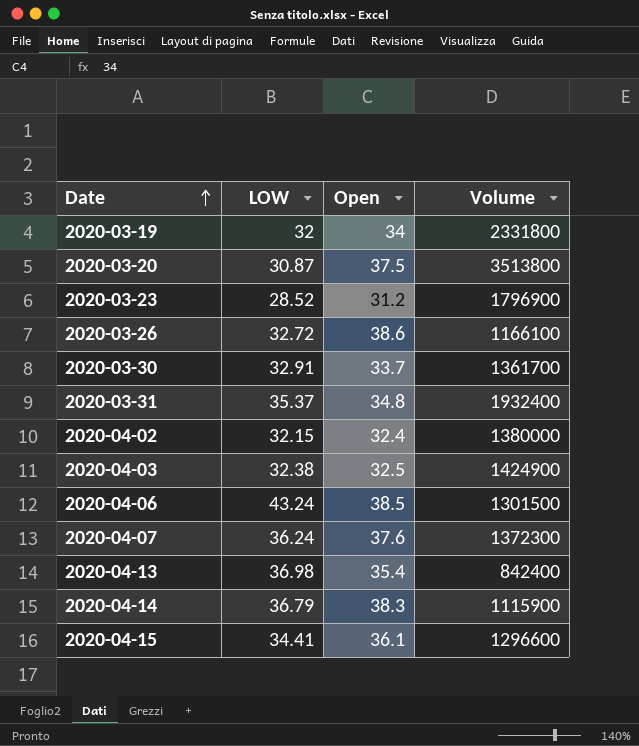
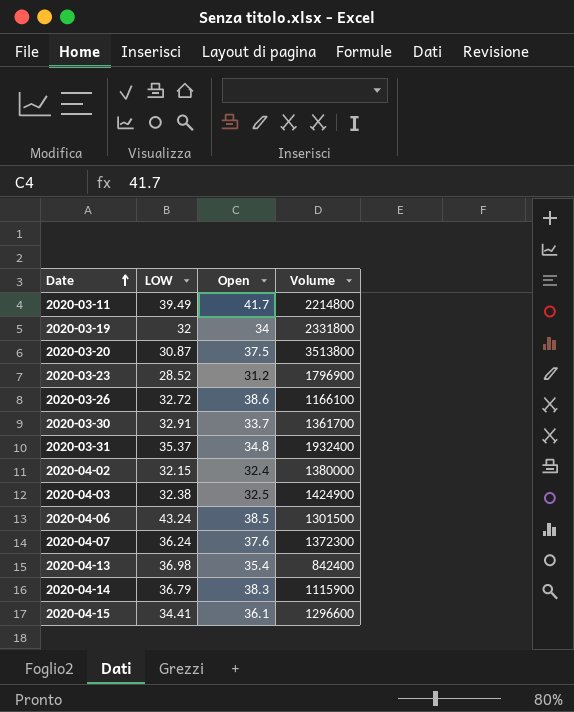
row 2020-03-11: none -> 39.49 | 41.7 | 2214800

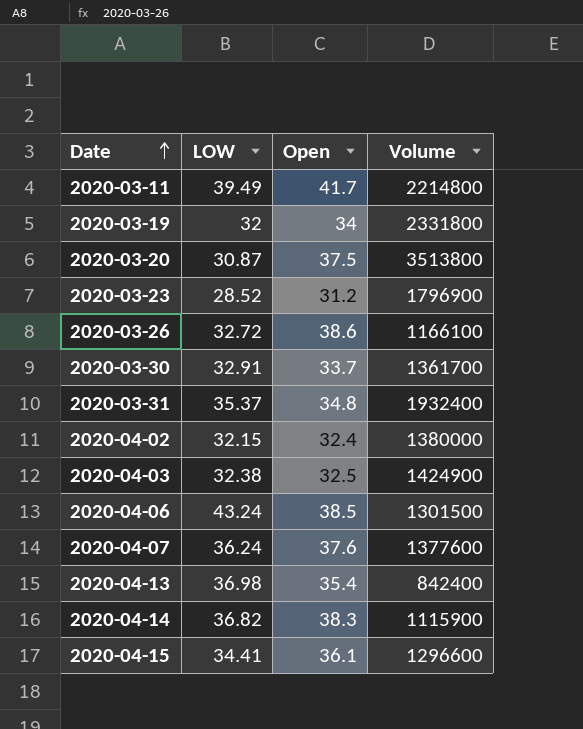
2020-04-07 | Volume: 1372300 -> 1377600
2020-04-14 | LOW: 36.79 -> 36.82

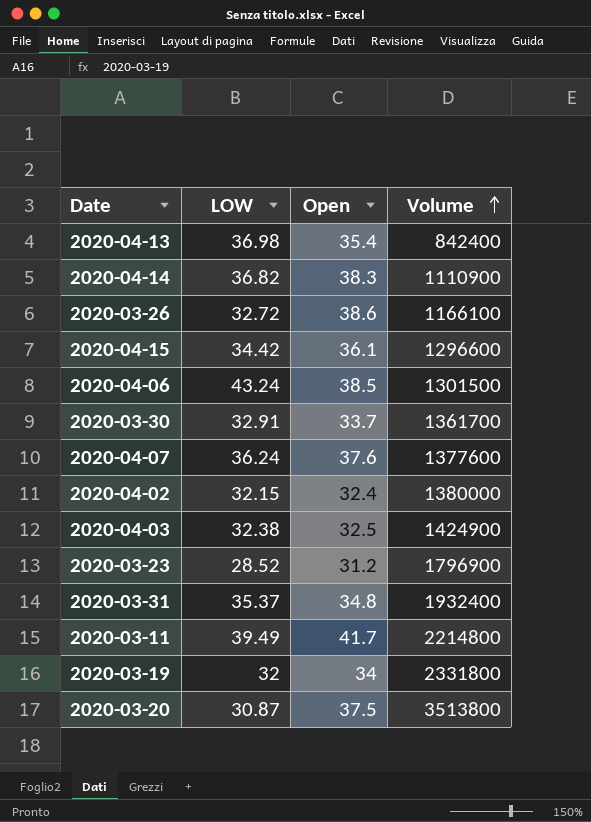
row order: Date ascending -> Volume ascending
2020-04-14 | Volume: 1115900 -> 1110900
2020-04-15 | LOW: 34.41 -> 34.42

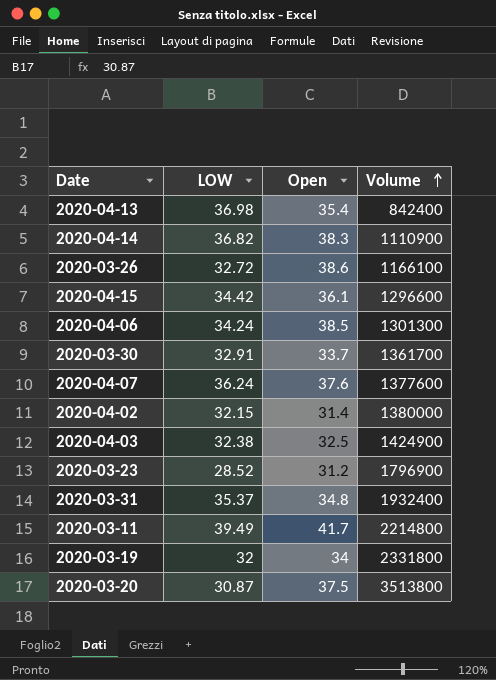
2020-04-06 | LOW: 43.24 -> 34.24
2020-04-06 | Volume: 1301500 -> 1301300
2020-04-02 | Open: 32.4 -> 31.4

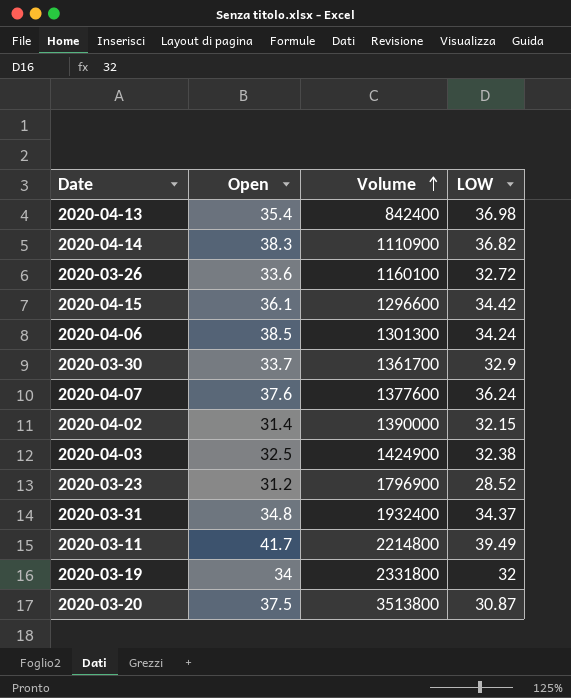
column LOW | position: 2 -> 4
2020-03-26 | Open: 38.6 -> 33.6
2020-03-26 | Volume: 1166100 -> 1160100
2020-03-30 | LOW: 32.91 -> 32.9
2020-04-02 | Volume: 1380000 -> 1390000
2020-03-31 | LOW: 35.37 -> 34.37

